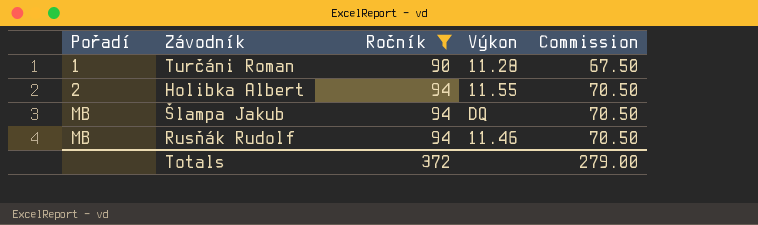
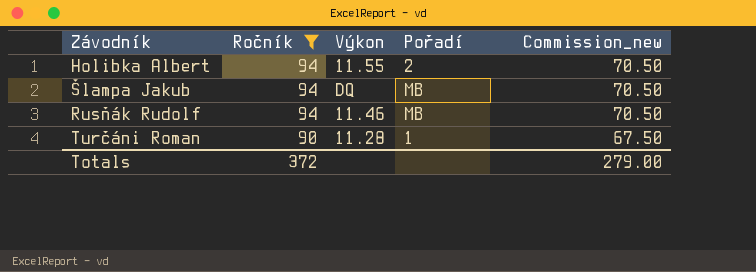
row order: Pořadí ascending -> Ročník descending
column Pořadí | position: 1 -> 4
column name: Commission -> Commission_new

